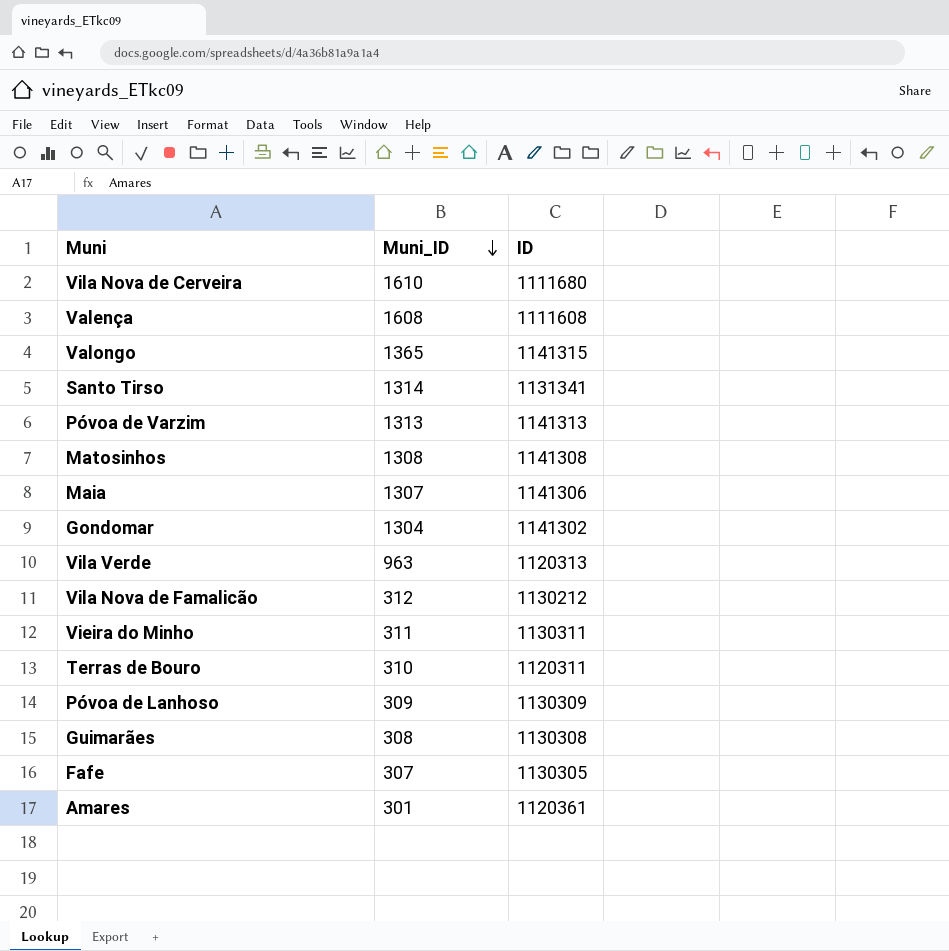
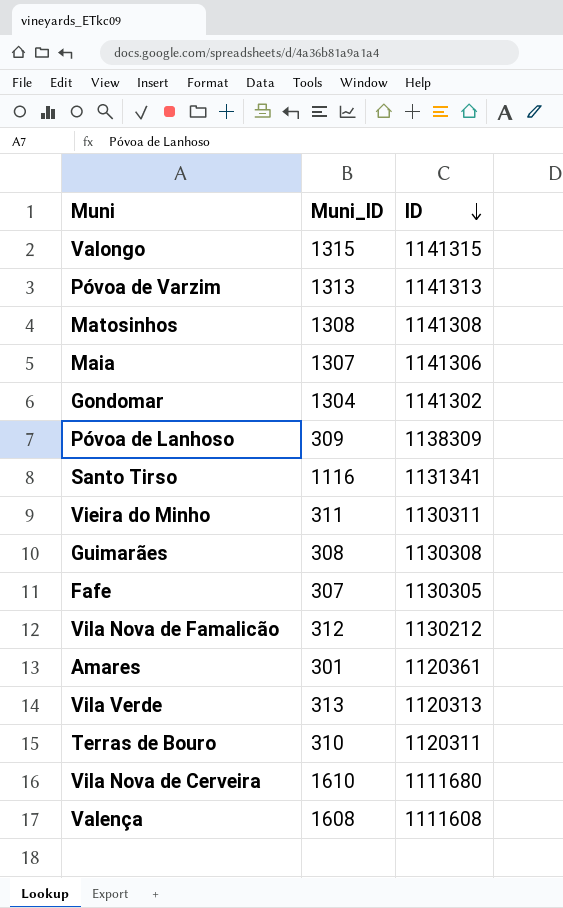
row order: Muni_ID descending -> ID descending
Valongo | Muni_ID: 1365 -> 1315
Póvoa de Lanhoso | ID: 1130309 -> 1138309
Santo Tirso | Muni_ID: 1314 -> 1116
Vila Verde | Muni_ID: 963 -> 313

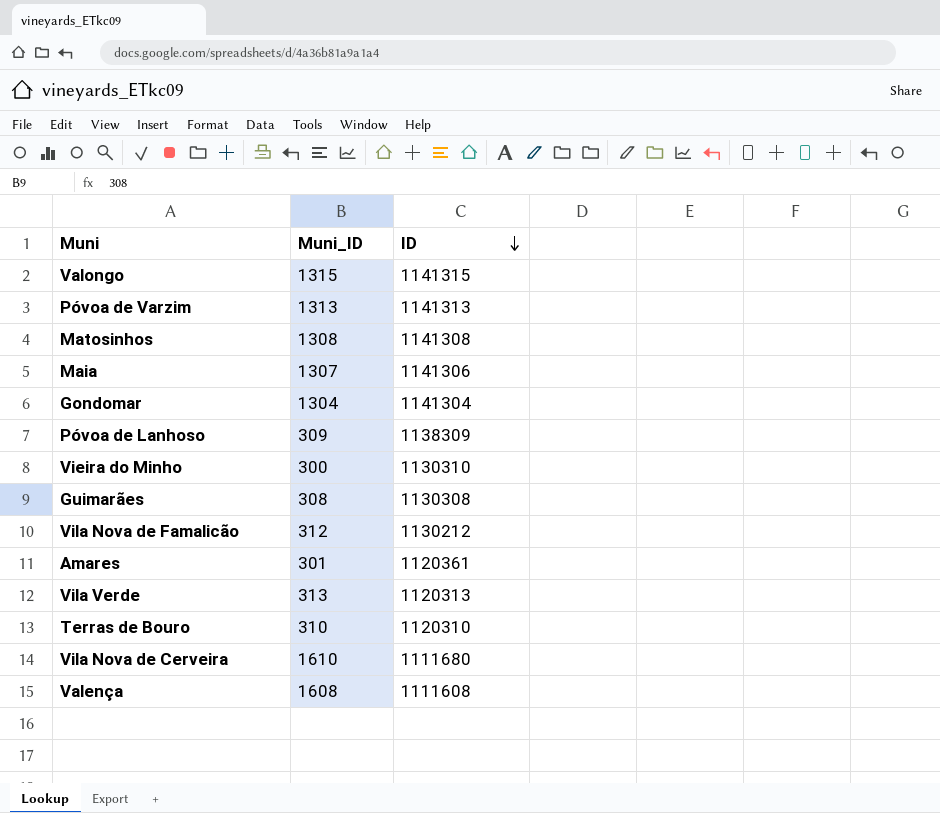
row Santo Tirso: 1116 | 1131341 -> none
row Fafe: 307 | 1130305 -> none
Gondomar | ID: 1141302 -> 1141304
Vieira do Minho | Muni_ID: 311 -> 300
Vieira do Minho | ID: 1130311 -> 1130310
Terras de Bouro | ID: 1120311 -> 1120310

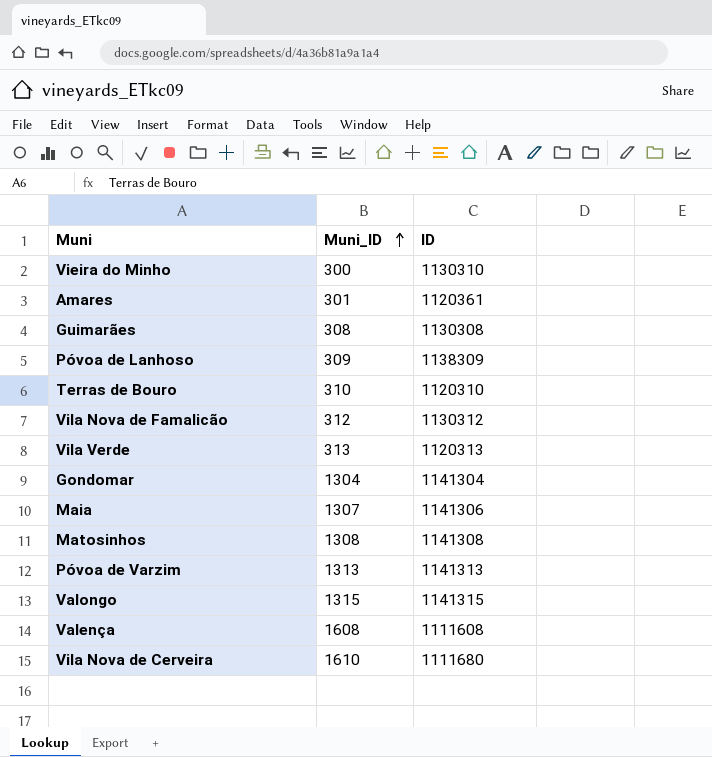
row order: ID descending -> Muni_ID ascending
Vila Nova de Famalicão | ID: 1130212 -> 1130312

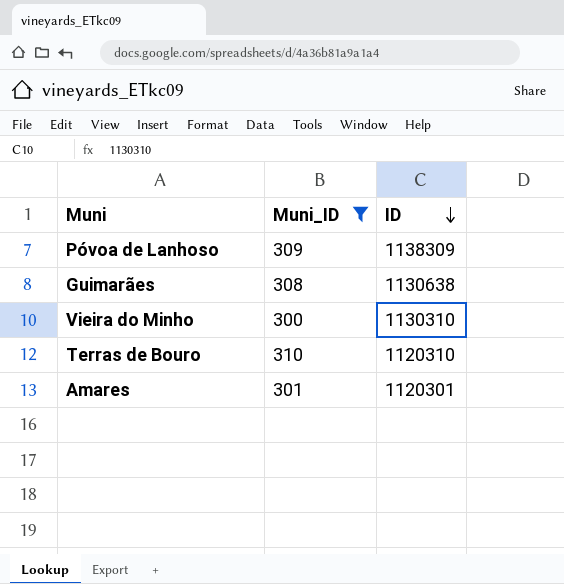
filter: none -> Muni_ID <= 310
row order: Muni_ID ascending -> ID descending
Guimarães | ID: 1130308 -> 1130638
Amares | ID: 1120361 -> 1120301

